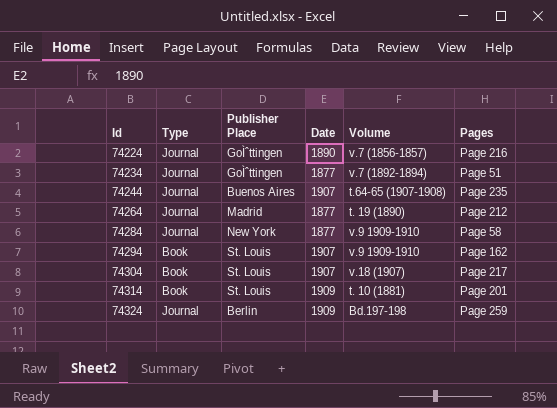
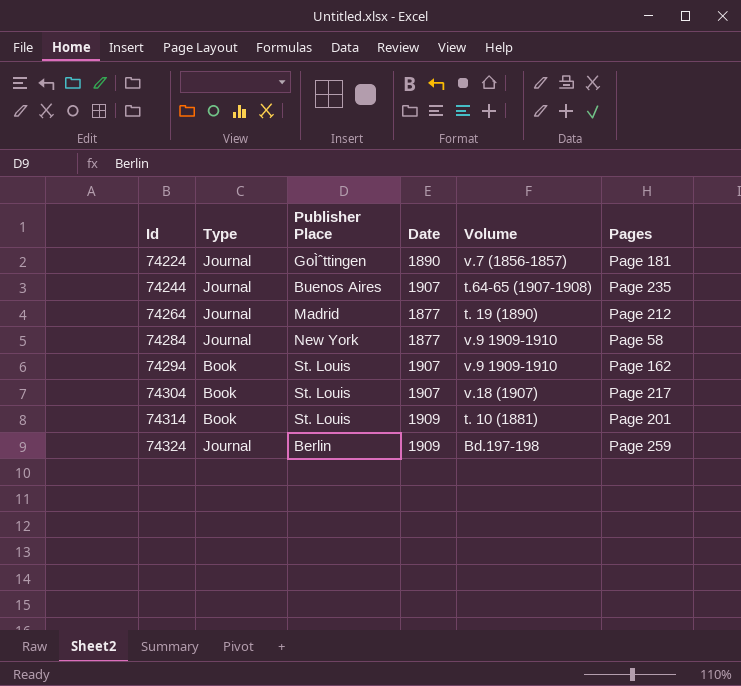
row 74234: Journal | GoÌˆttingen | 1877 | v.7 (1892-1894) | Page 51 -> none
74224 | Pages: Page 216 -> Page 181

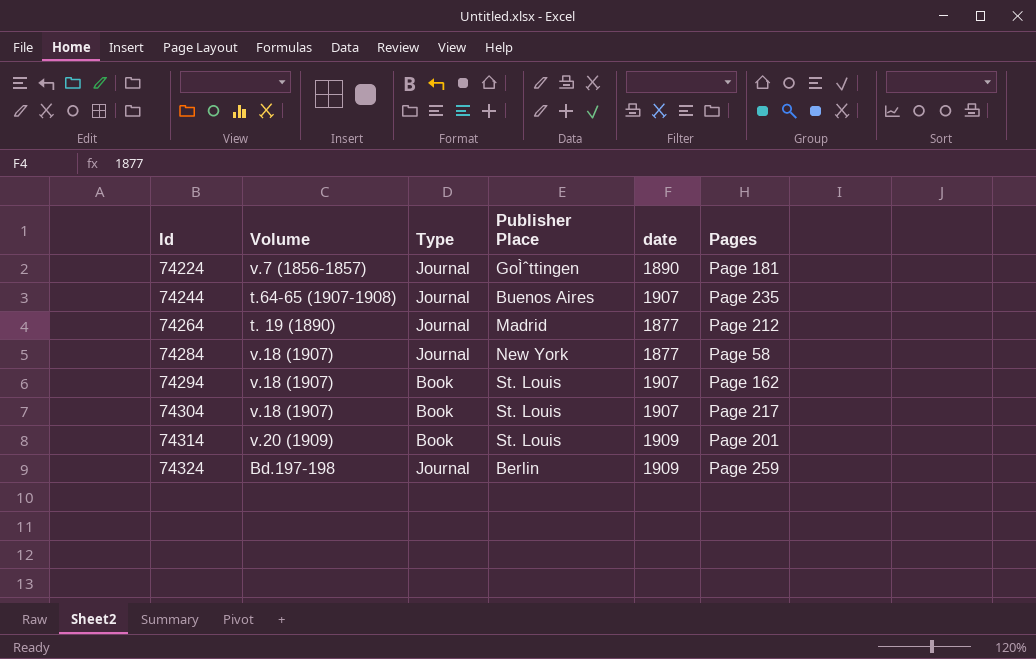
column Volume | position: 5 -> 2
column name: Date -> date
74284 | Volume: v.9 1909-1910 -> v.18 (1907)
74294 | Volume: v.9 1909-1910 -> v.18 (1907)
74314 | Volume: t. 10 (1881) -> v.20 (1909)

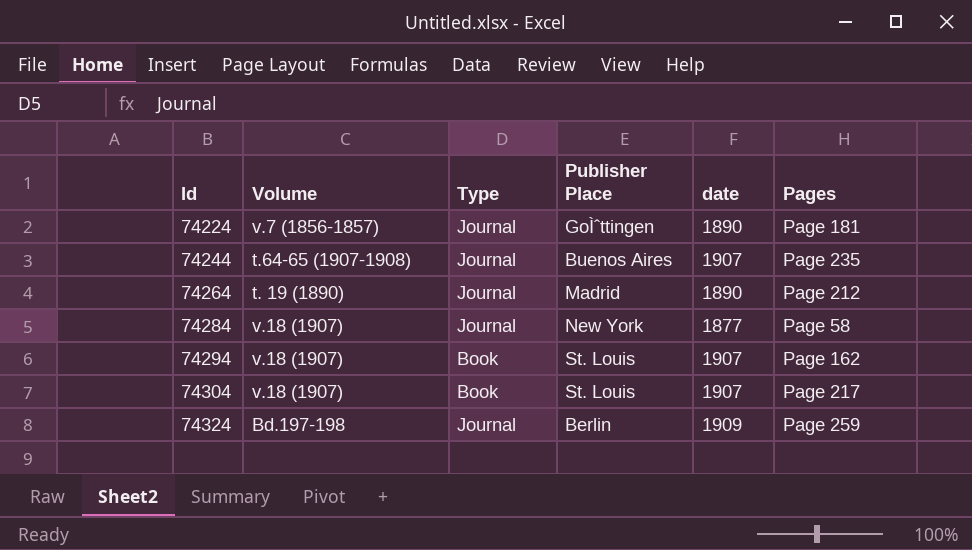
row 74314: v.20 (1909) | Book | St. Louis | 1909 | Page 201 -> none
74264 | date: 1877 -> 1890

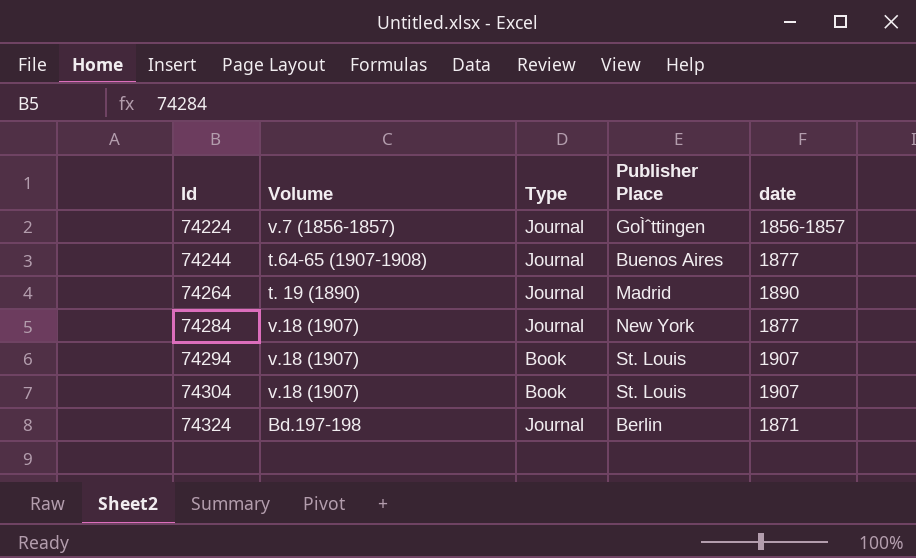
column Pages | position: 6 -> none
74224 | date: 1890 -> 1856-1857
74244 | date: 1907 -> 1877
74324 | date: 1909 -> 1871

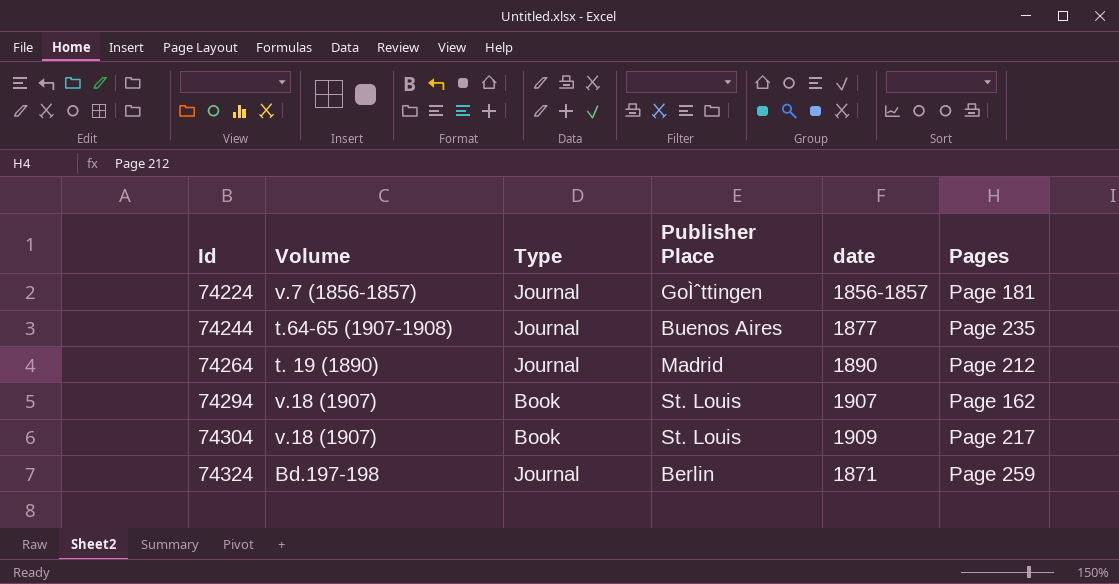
column Pages | position: none -> 6
row 74284: v.18 (1907) | Journal | New York | 1877 -> none
74304 | date: 1907 -> 1909

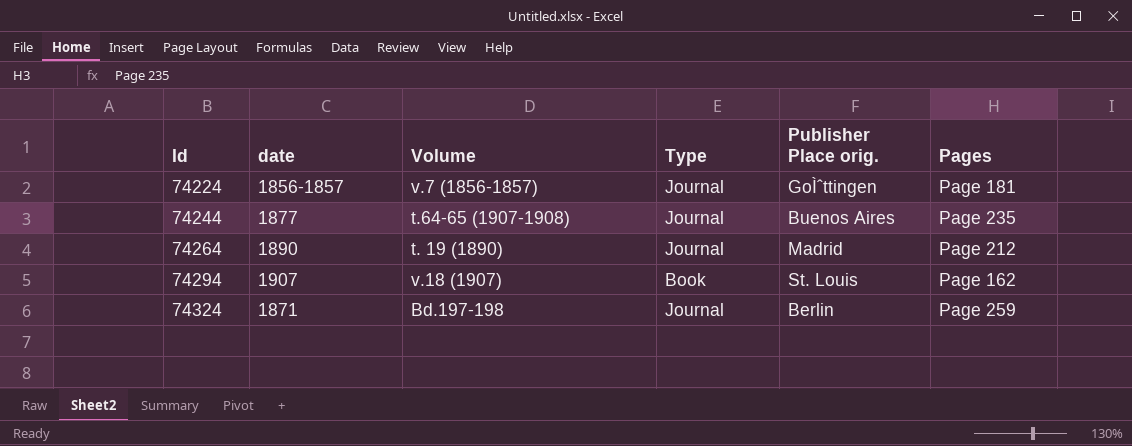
column date | position: 5 -> 2
column name: Publisher Place -> Publisher Place orig.
row 74304: v.18 (1907) | Book | St. Louis | 1909 | Page 217 -> none

